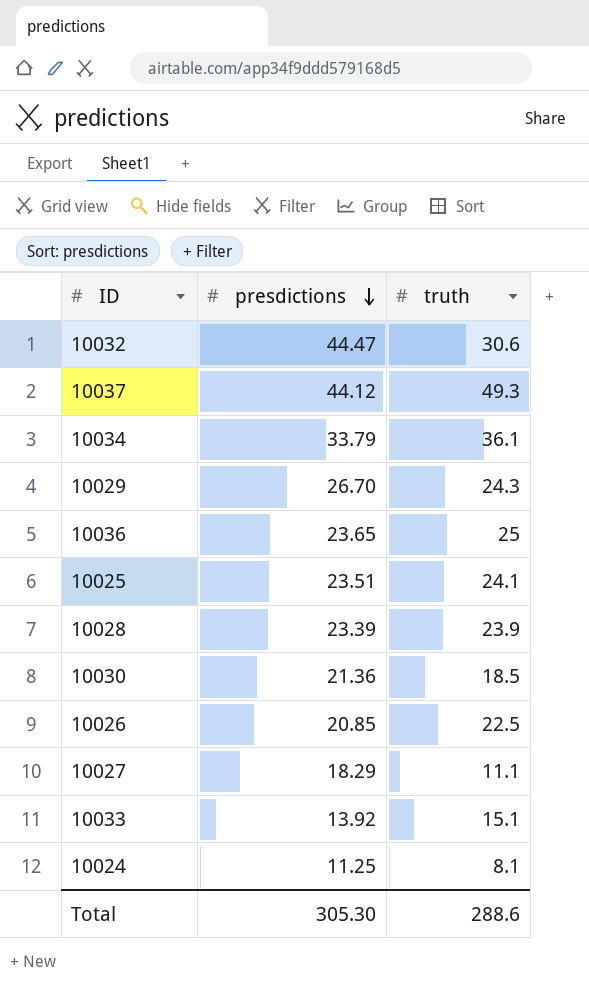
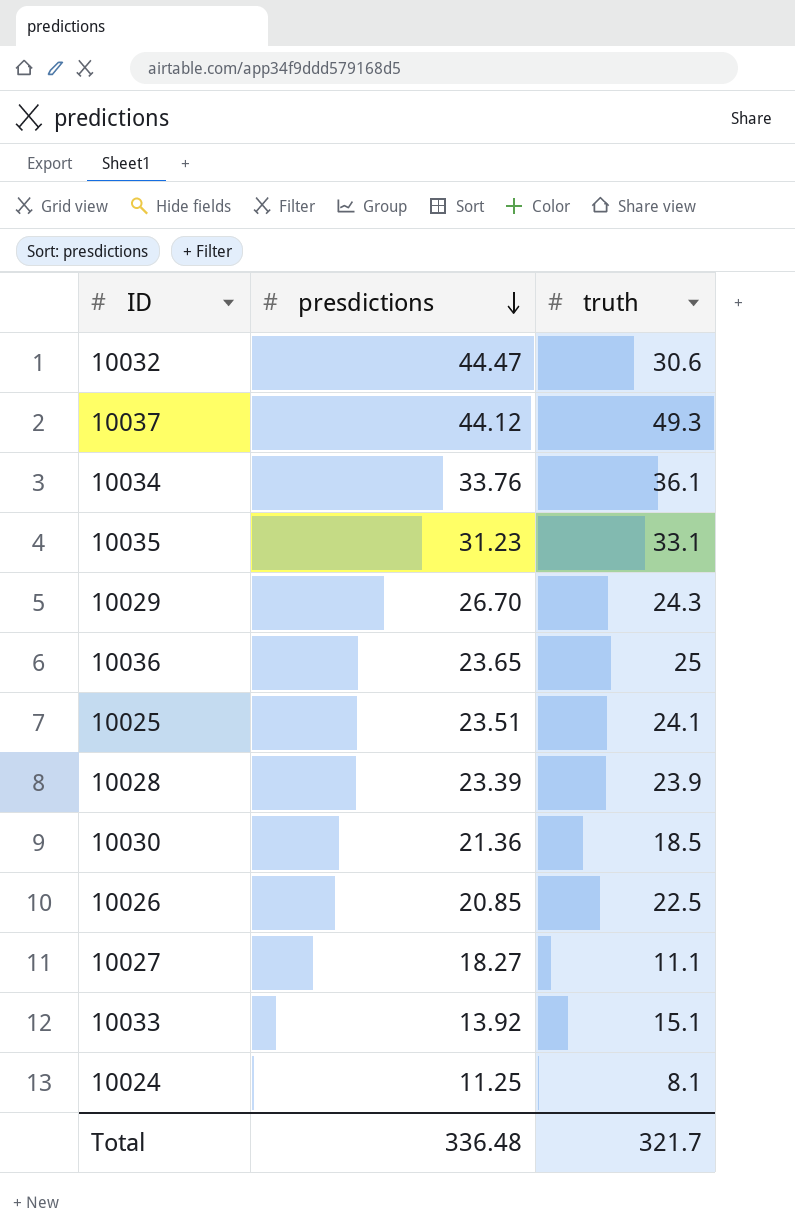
10034 | presdictions: 33.79 -> 33.76
row 10035: none -> 31.23 | 33.1
10027 | presdictions: 18.29 -> 18.27
Total | presdictions: 305.30 -> 336.48
Total | truth: 288.6 -> 321.7

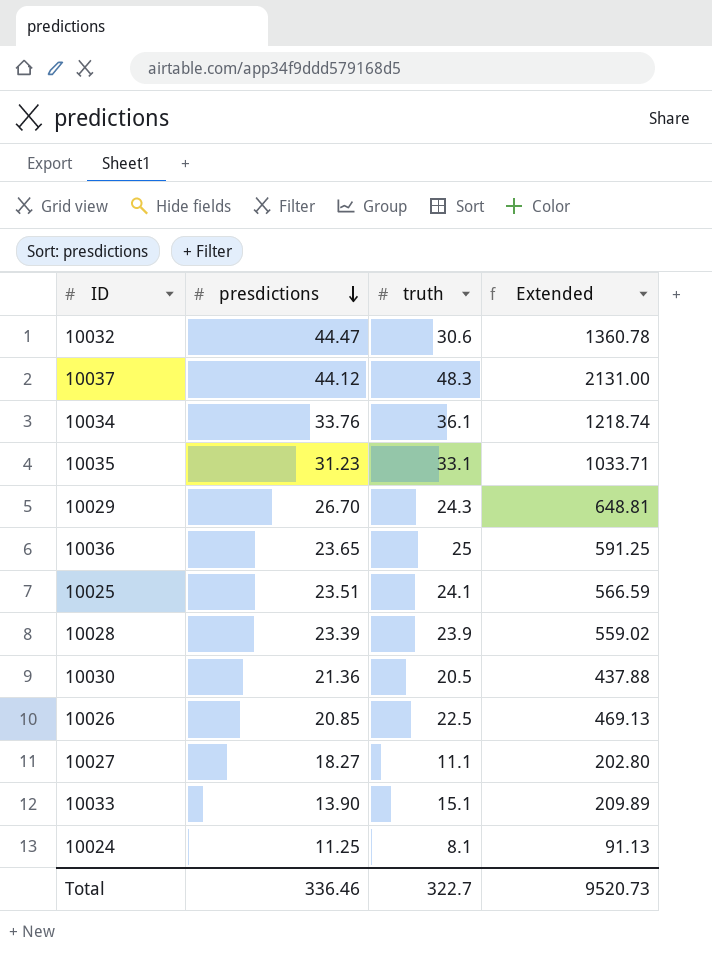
column Extended | formula: none -> [presdictions] * [truth]
10037 | truth: 49.3 -> 48.3
10030 | truth: 18.5 -> 20.5
10033 | presdictions: 13.92 -> 13.90
Total | presdictions: 336.48 -> 336.46
Total | truth: 321.7 -> 322.7

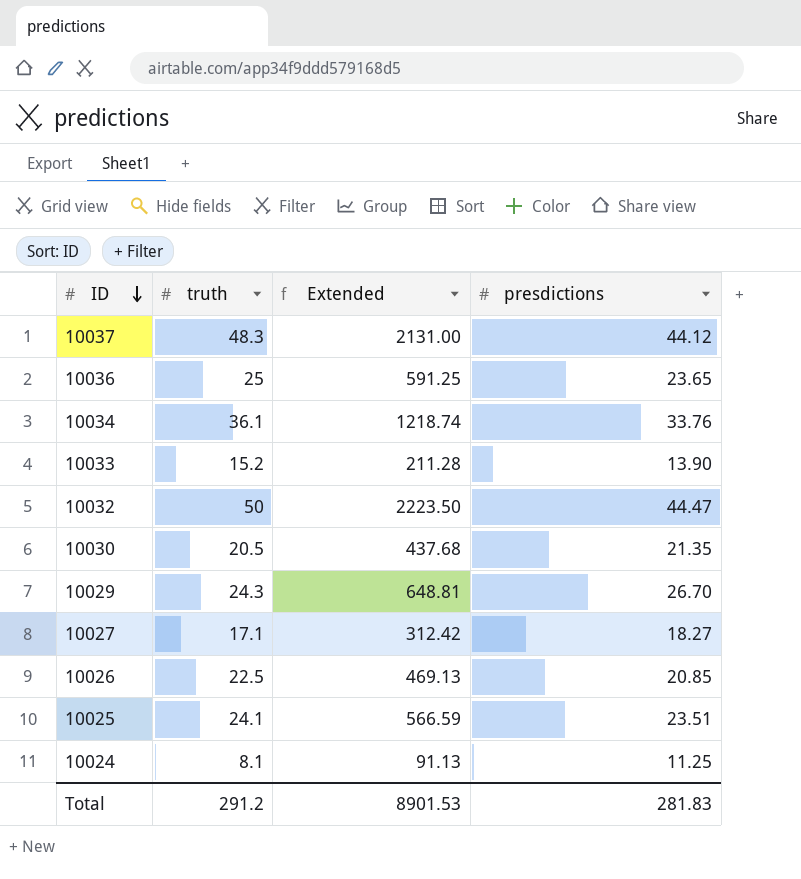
row order: presdictions descending -> ID descending
column presdictions | position: 2 -> 4
row 10035: 31.23 | 33.1 | 1033.71 -> none
row 10028: 23.39 | 23.9 | 559.02 -> none
10033 | truth: 15.1 -> 15.2
10033 | Extended: 209.89 -> 211.28
10032 | truth: 30.6 -> 50
10032 | Extended: 1360.78 -> 2223.50
10030 | Extended: 437.88 -> 437.68
10030 | presdictions: 21.36 -> 21.35
10027 | truth: 11.1 -> 17.1
10027 | Extended: 202.80 -> 312.42
Total | truth: 322.7 -> 291.2
Total | Extended: 9520.73 -> 8901.53
Total | presdictions: 336.46 -> 281.83

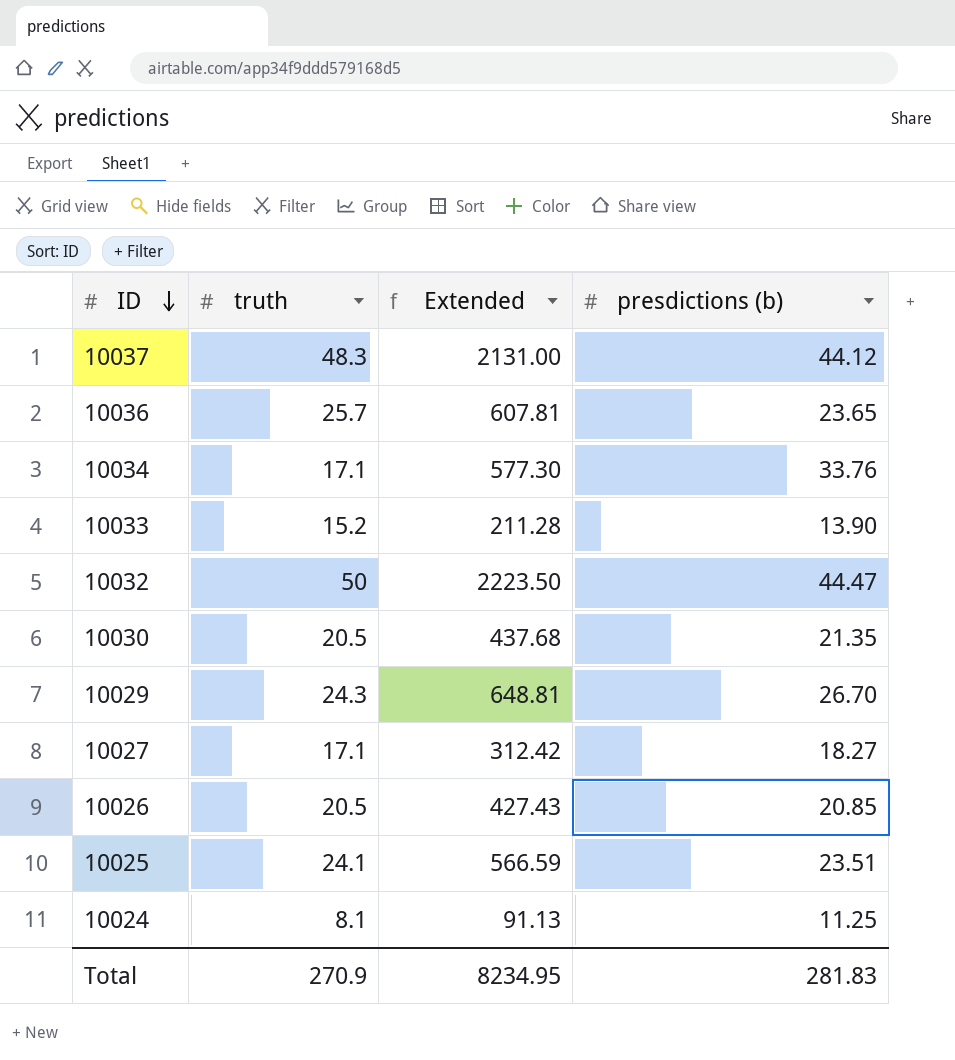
column name: presdictions -> presdictions (b)
10036 | truth: 25 -> 25.7
10036 | Extended: 591.25 -> 607.81
10034 | truth: 36.1 -> 17.1
10034 | Extended: 1218.74 -> 577.30
10026 | truth: 22.5 -> 20.5
10026 | Extended: 469.13 -> 427.43
Total | truth: 291.2 -> 270.9
Total | Extended: 8901.53 -> 8234.95

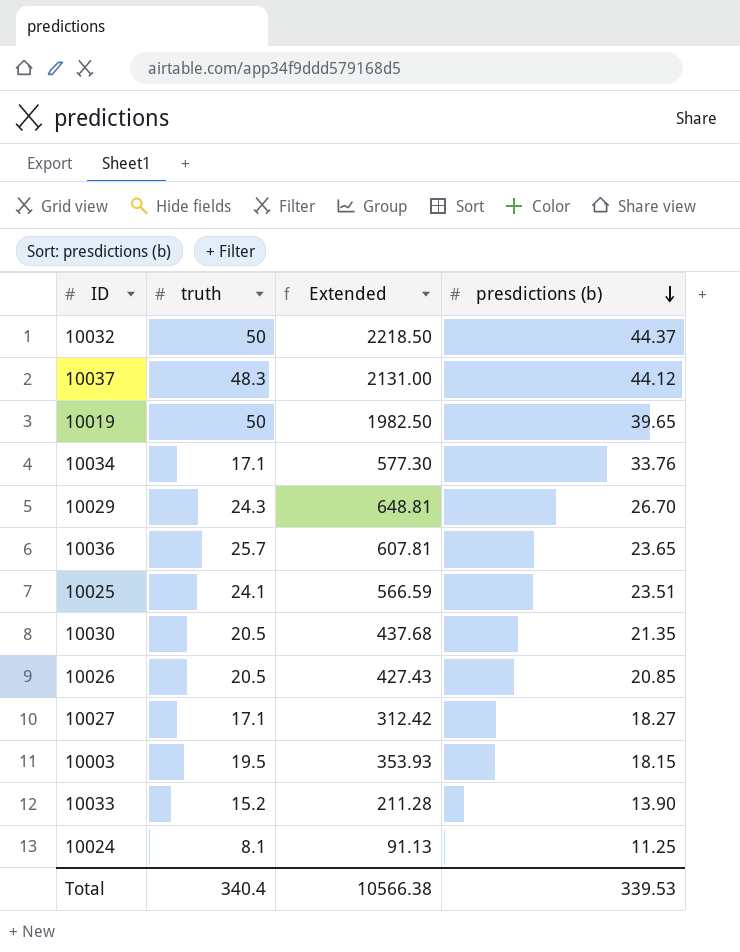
row order: ID descending -> presdictions (b) descending
10032 | Extended: 2223.50 -> 2218.50
10032 | presdictions (b): 44.47 -> 44.37
row 10019: none -> 50 | 1982.50 | 39.65
row 10003: none -> 19.5 | 353.93 | 18.15
Total | truth: 270.9 -> 340.4
Total | Extended: 8234.95 -> 10566.38
Total | presdictions (b): 281.83 -> 339.53

